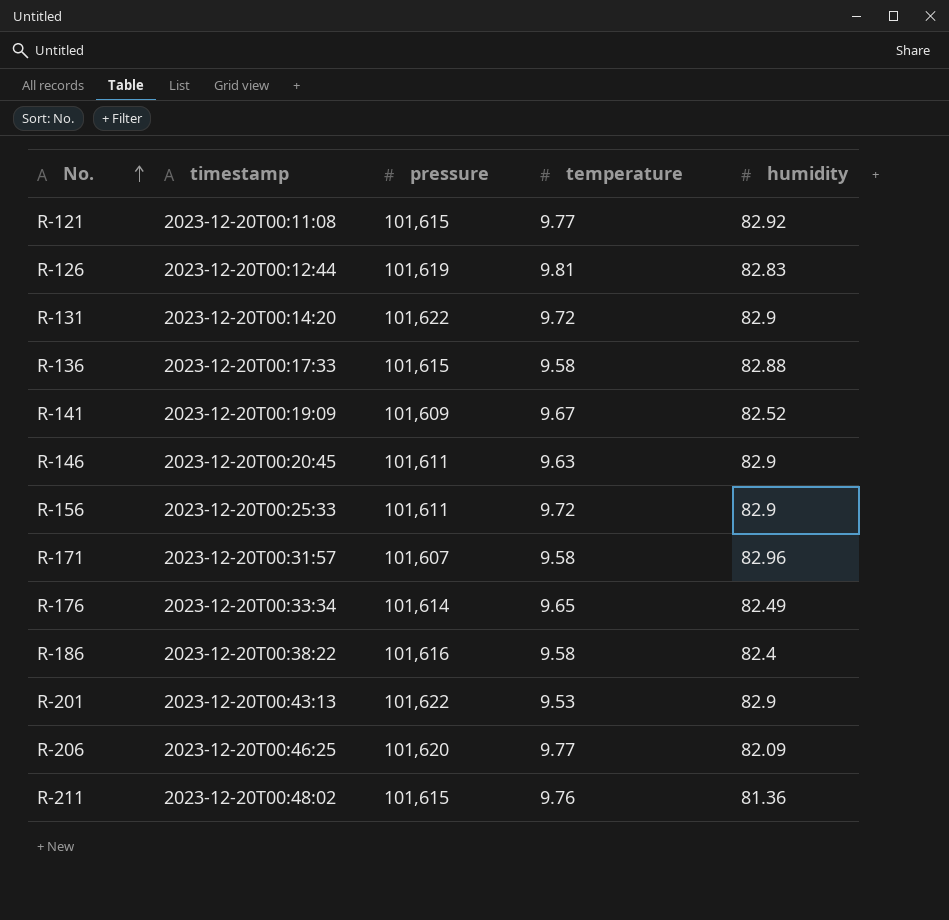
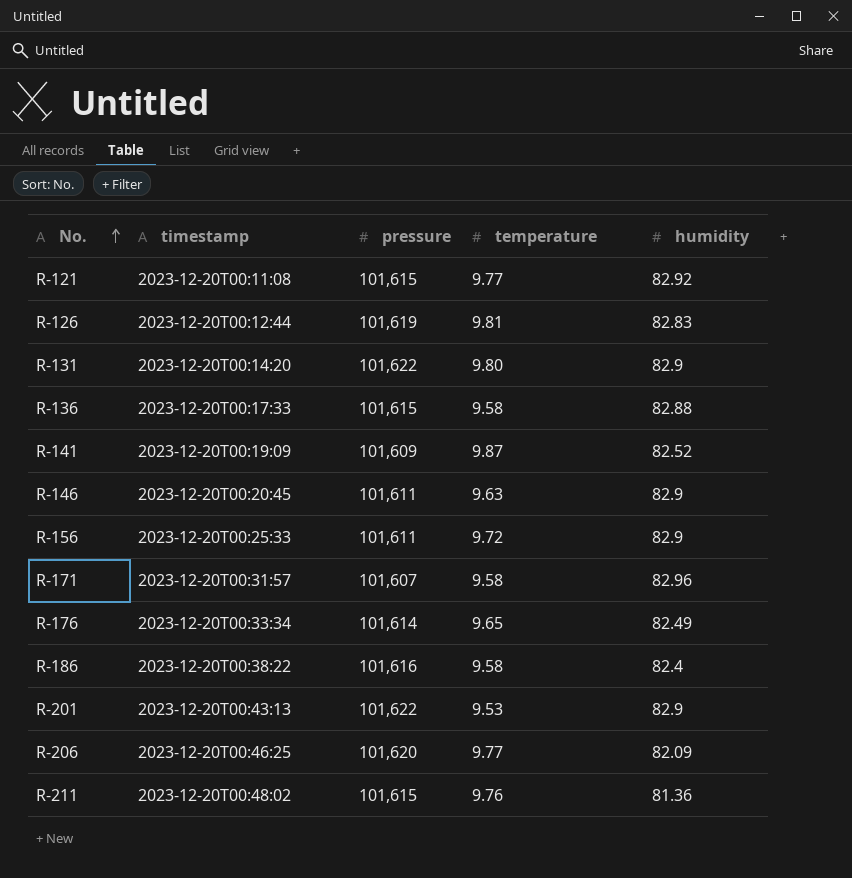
R-131 | temperature: 9.72 -> 9.80
R-141 | temperature: 9.67 -> 9.87

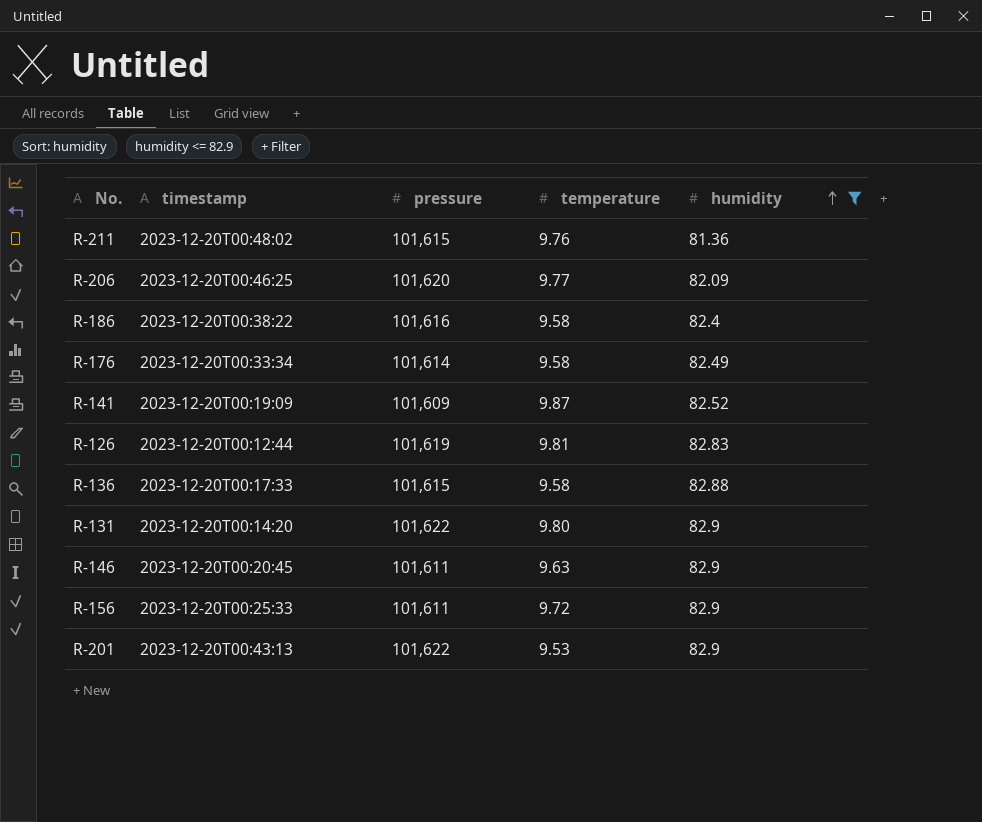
filter: none -> humidity <= 82.9
row order: No. ascending -> humidity ascending
R-176 | temperature: 9.65 -> 9.58

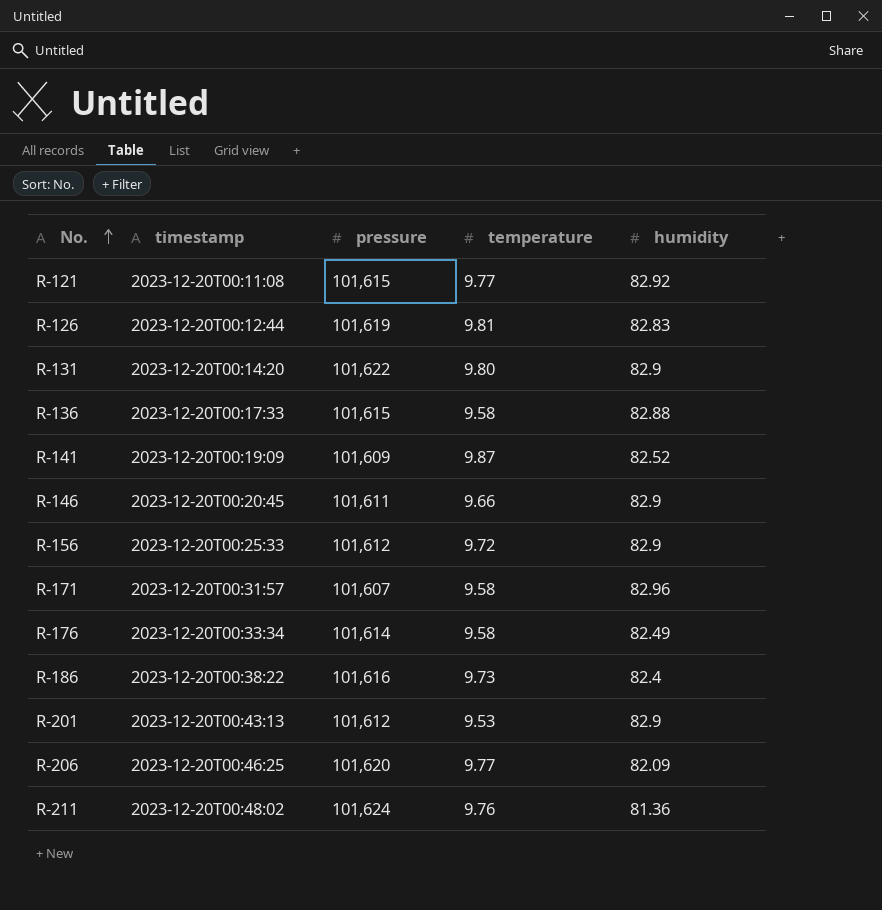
filter: humidity <= 82.9 -> none
row order: humidity ascending -> No. ascending
R-146 | temperature: 9.63 -> 9.66
R-156 | pressure: 101,611 -> 101,612
R-186 | temperature: 9.58 -> 9.73
R-201 | pressure: 101,622 -> 101,612
R-211 | pressure: 101,615 -> 101,624

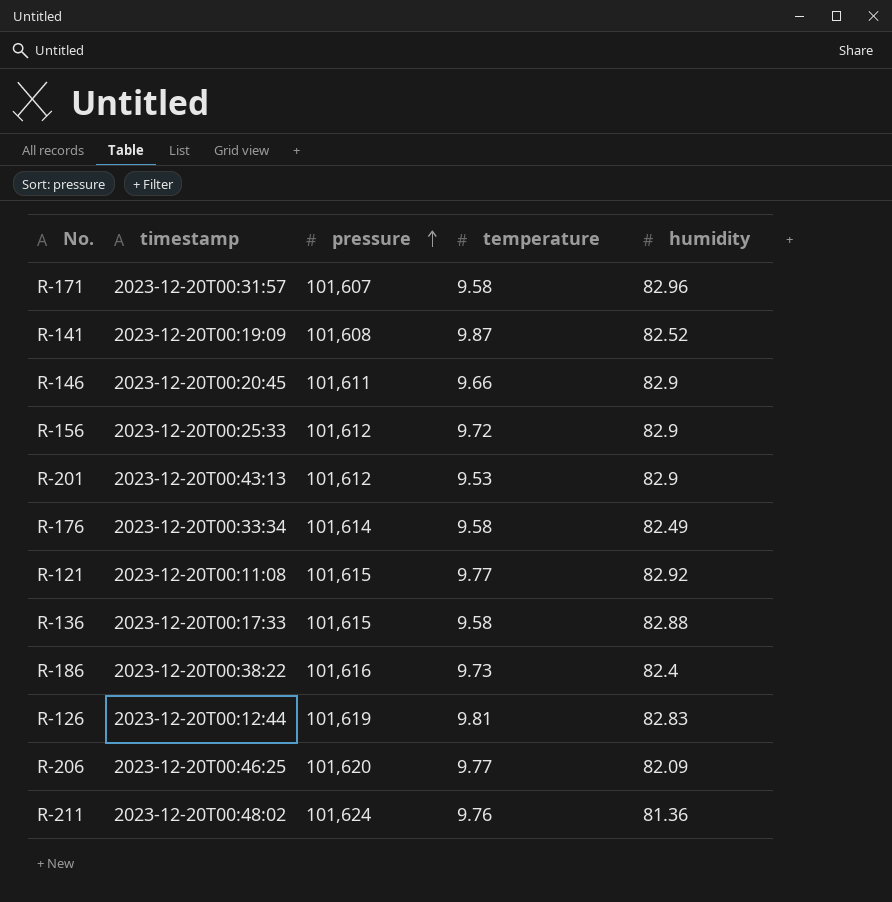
row order: No. ascending -> pressure ascending
row R-131: 2023-12-20T00:14:20 | 101,622 | 9.80 | 82.9 -> none
R-141 | pressure: 101,609 -> 101,608

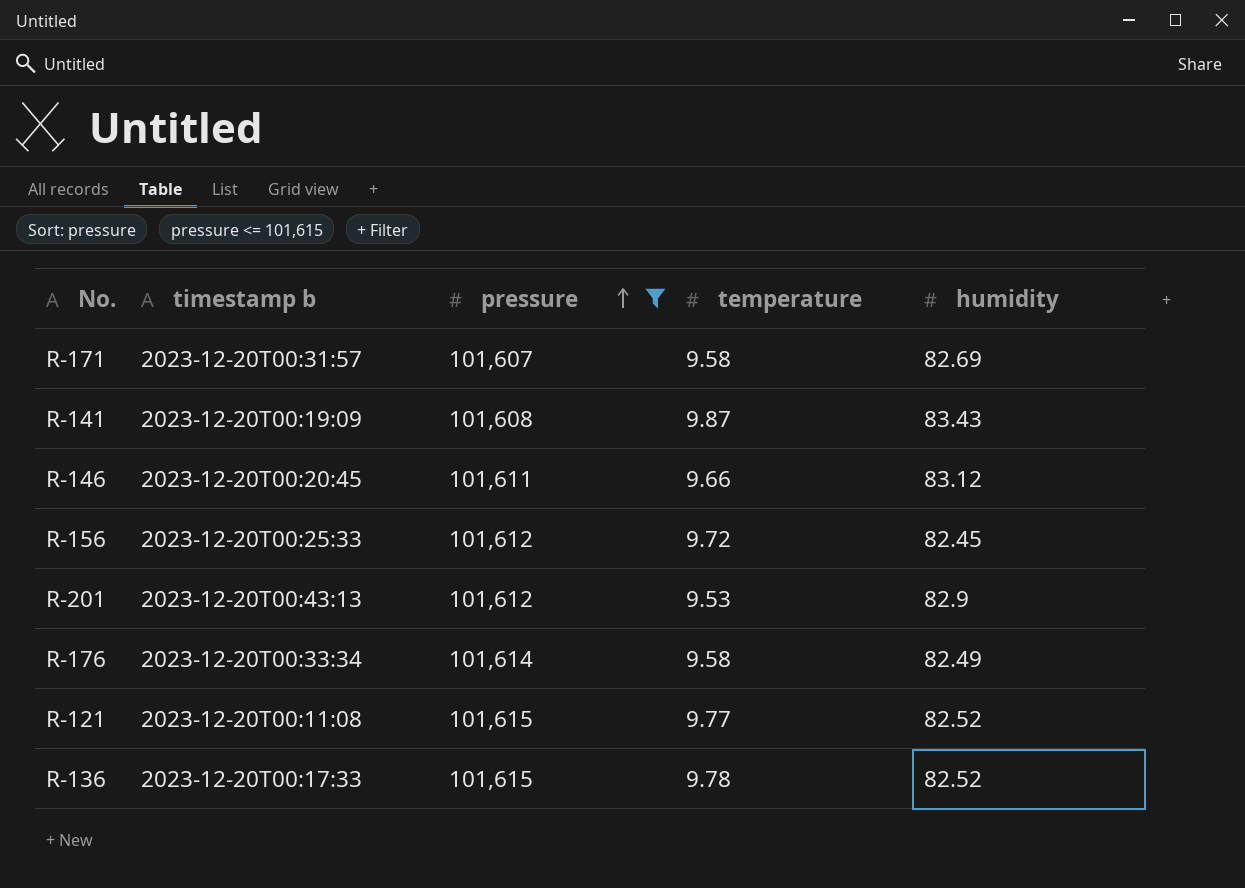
filter: none -> pressure <= 101,615
column name: timestamp -> timestamp b
R-171 | humidity: 82.96 -> 82.69
R-141 | humidity: 82.52 -> 83.43
R-146 | humidity: 82.9 -> 83.12
R-156 | humidity: 82.9 -> 82.45
R-121 | humidity: 82.92 -> 82.52
R-136 | temperature: 9.58 -> 9.78
R-136 | humidity: 82.88 -> 82.52

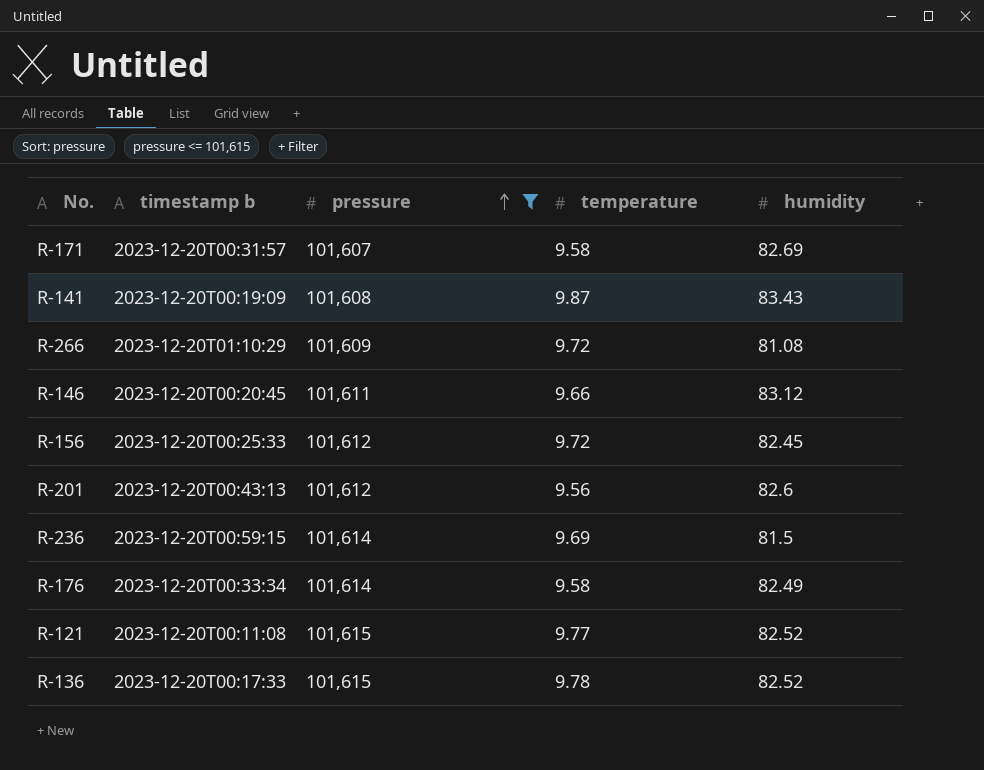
row R-266: none -> 2023-12-20T01:10:29 | 101,609 | 9.72 | 81.08
R-201 | temperature: 9.53 -> 9.56
R-201 | humidity: 82.9 -> 82.6
row R-236: none -> 2023-12-20T00:59:15 | 101,614 | 9.69 | 81.5

